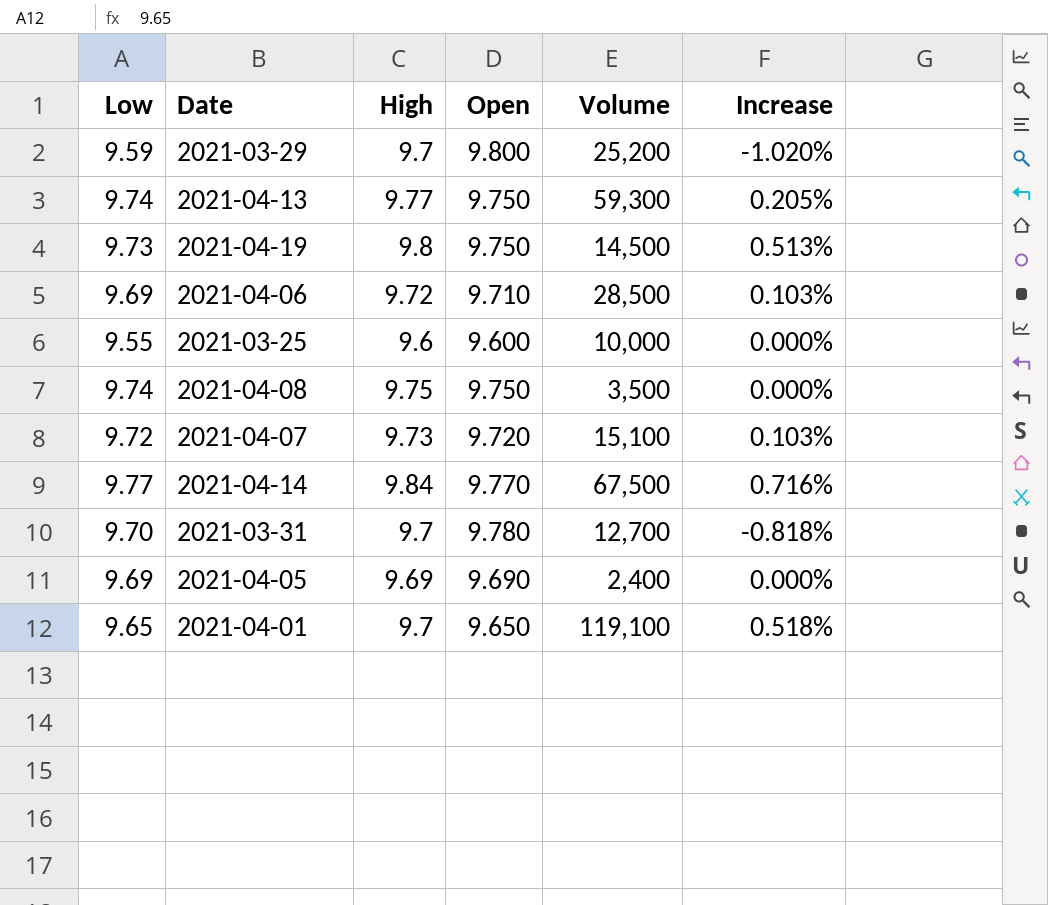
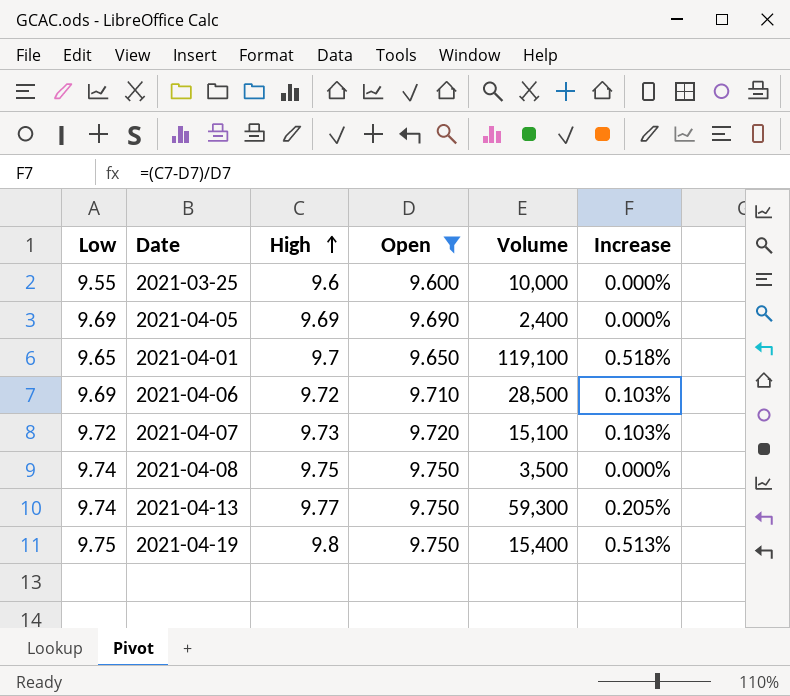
filter: none -> Open <= 9.750
row order: none -> High ascending
2021-04-19 | Low: 9.73 -> 9.75
2021-04-19 | Volume: 14,500 -> 15,400

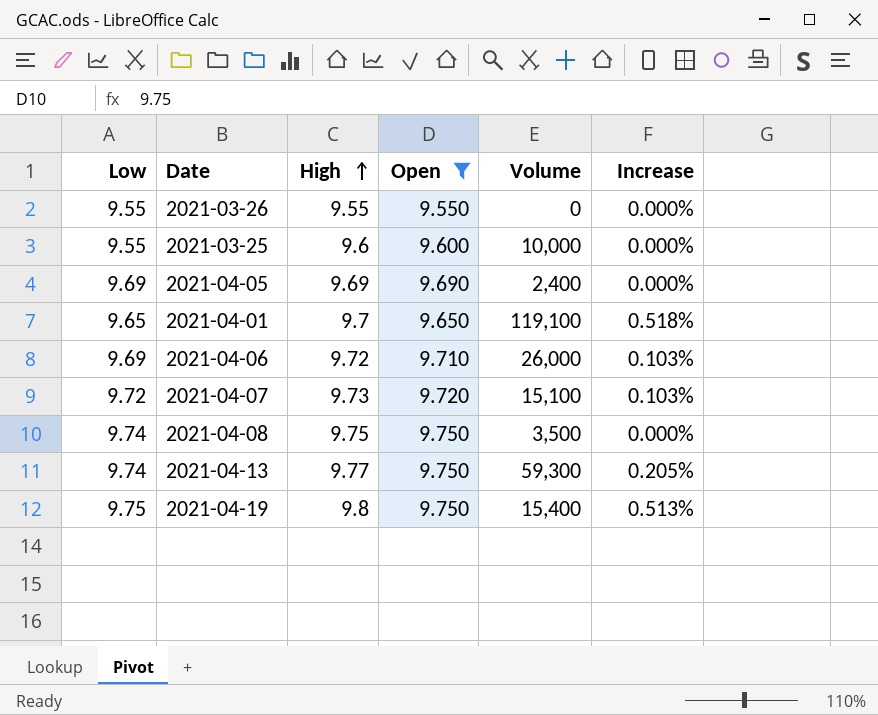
row 2021-03-26: none -> 9.55 | 9.55 | 9.550 | 0 | 0.000%
2021-04-06 | Volume: 28,500 -> 26,000

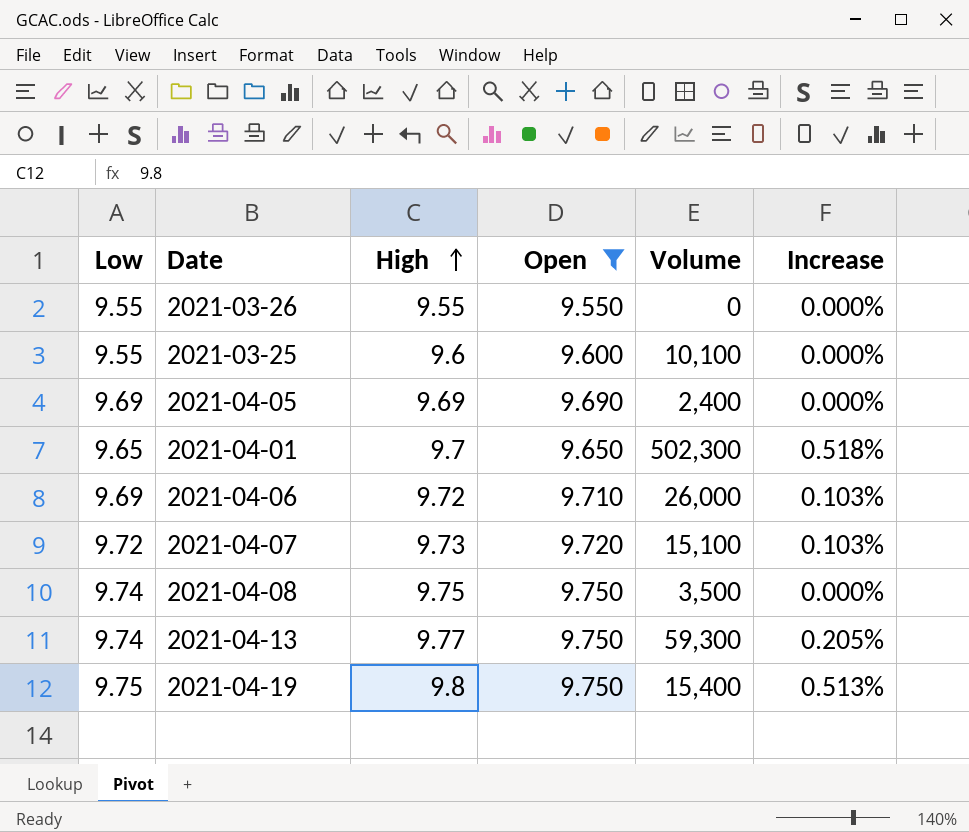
2021-03-25 | Volume: 10,000 -> 10,100
2021-04-01 | Volume: 119,100 -> 502,300

